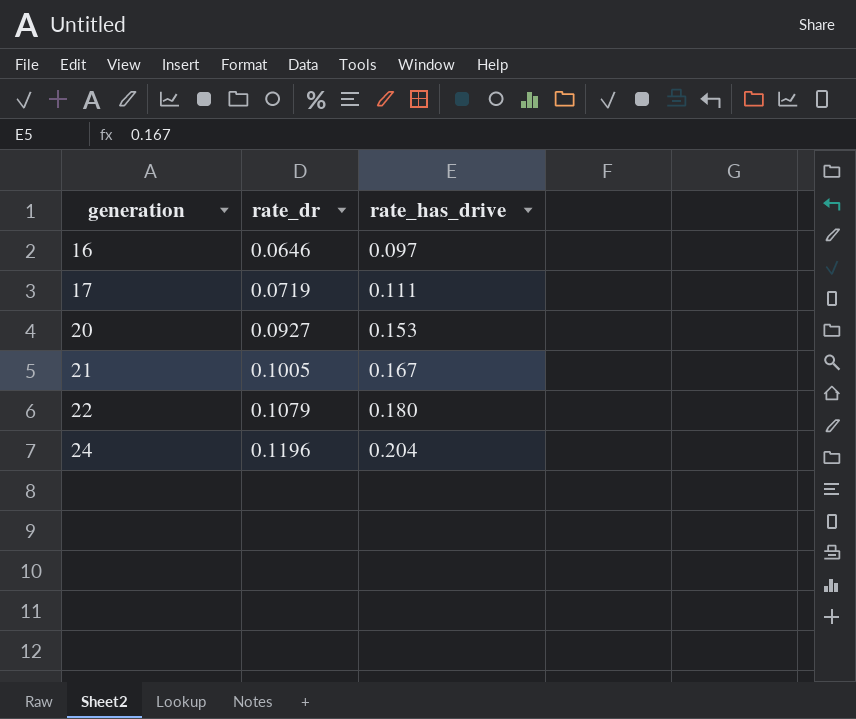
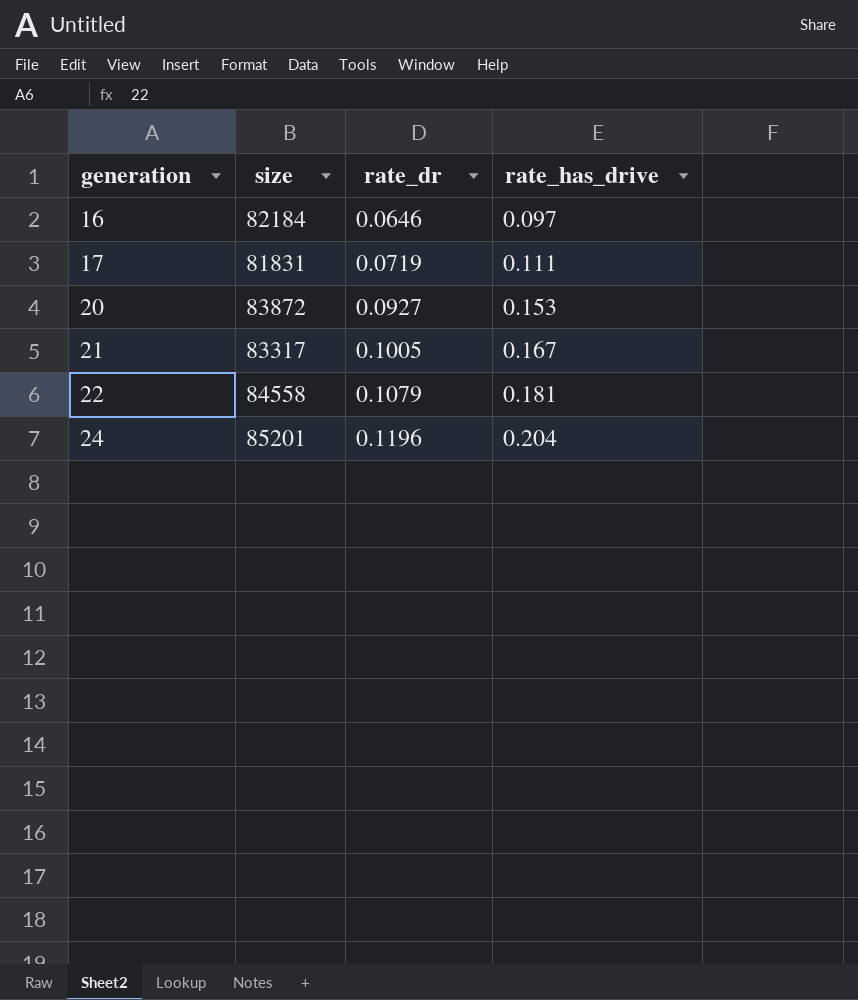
column size | position: none -> 2
22 | rate_has_drive: 0.180 -> 0.181

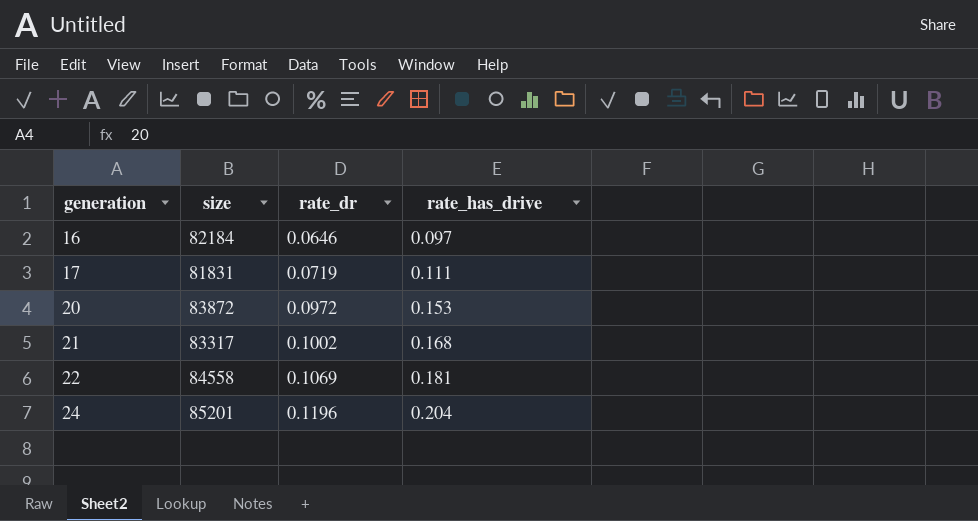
20 | rate_dr: 0.0927 -> 0.0972
21 | rate_dr: 0.1005 -> 0.1002
21 | rate_has_drive: 0.167 -> 0.168
22 | rate_dr: 0.1079 -> 0.1069

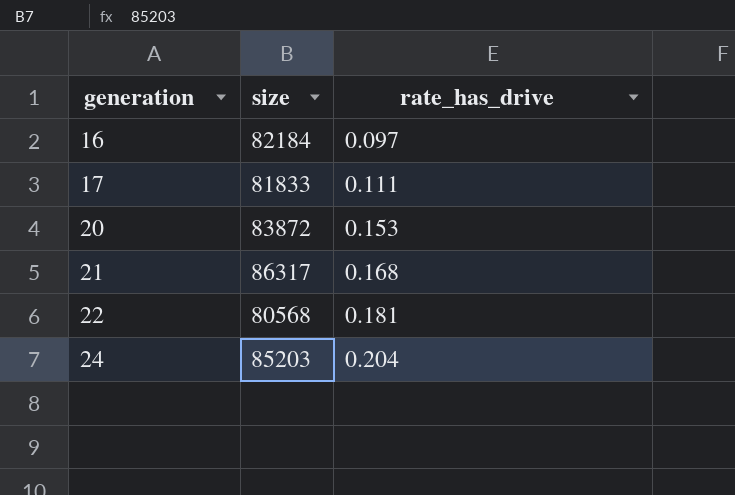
column rate_dr | position: 3 -> none
17 | size: 81831 -> 81833
21 | size: 83317 -> 86317
22 | size: 84558 -> 80568
24 | size: 85201 -> 85203

